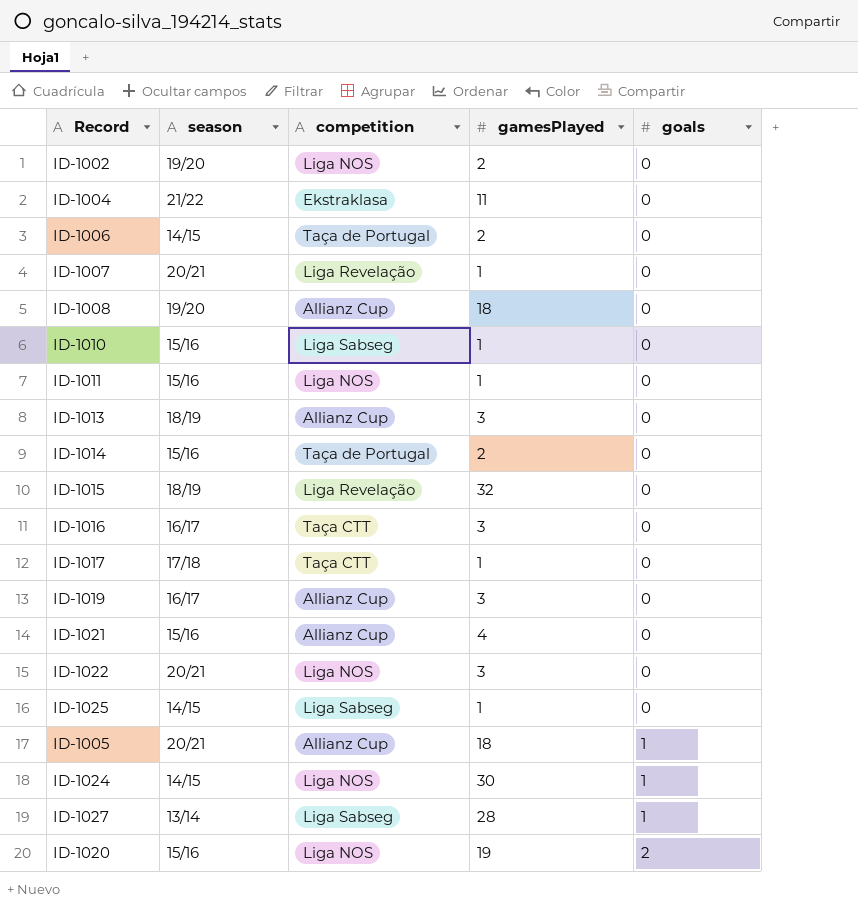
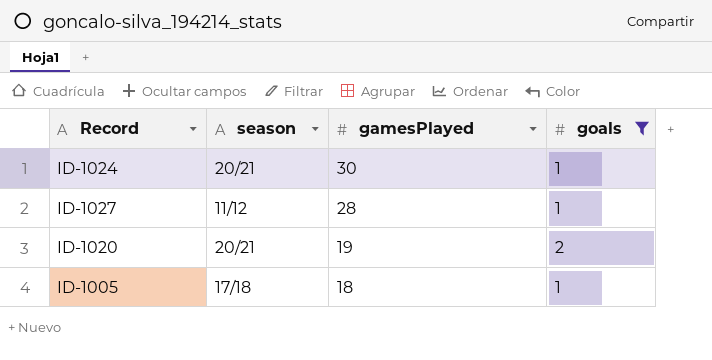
filter: none -> goals != 0
row order: goals ascending -> gamesPlayed descending
column competition | position: 3 -> none
ID-1024 | season: 14/15 -> 20/21
ID-1027 | season: 13/14 -> 11/12
ID-1020 | season: 15/16 -> 20/21
ID-1005 | season: 20/21 -> 17/18

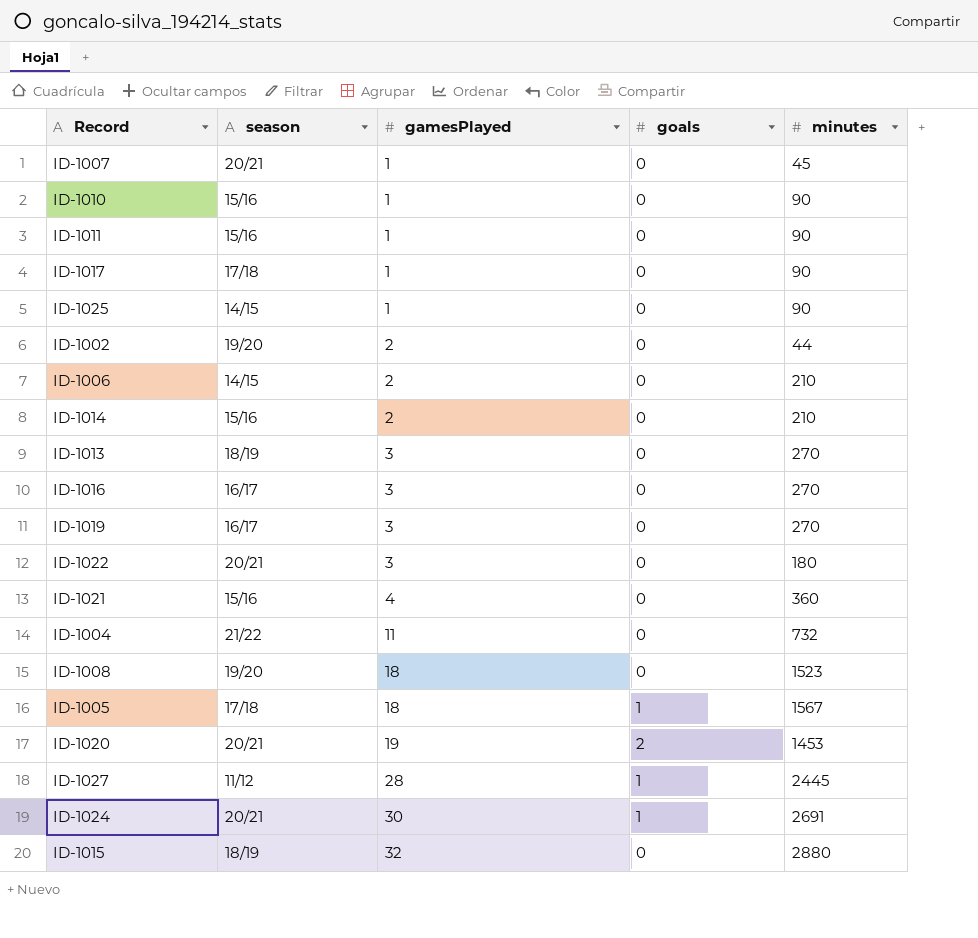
filter: goals != 0 -> none
row order: gamesPlayed descending -> gamesPlayed ascending
column minutes | position: none -> 5

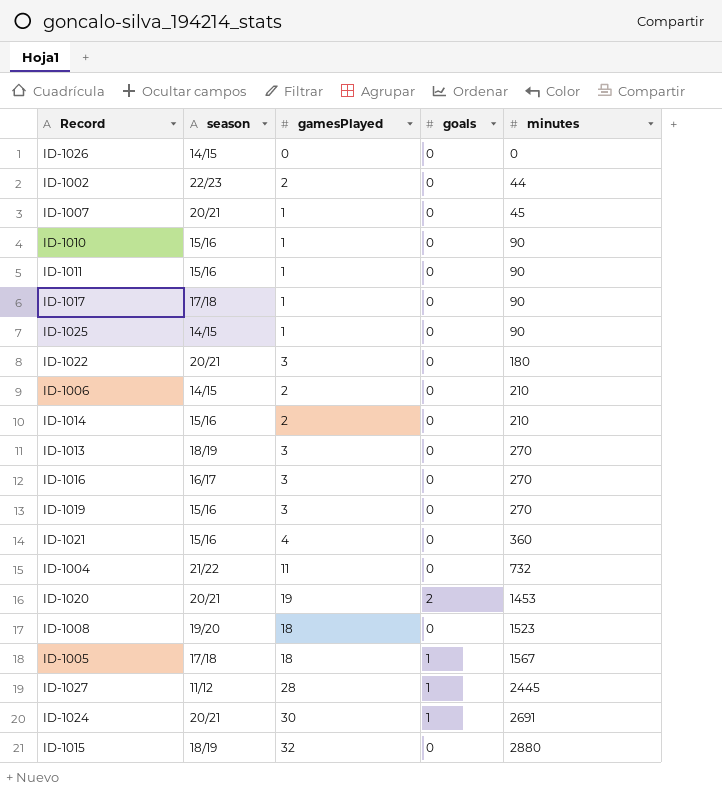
row order: gamesPlayed ascending -> minutes ascending
row ID-1026: none -> 14/15 | 0 | 0 | 0
ID-1002 | season: 19/20 -> 22/23
ID-1019 | season: 16/17 -> 15/16

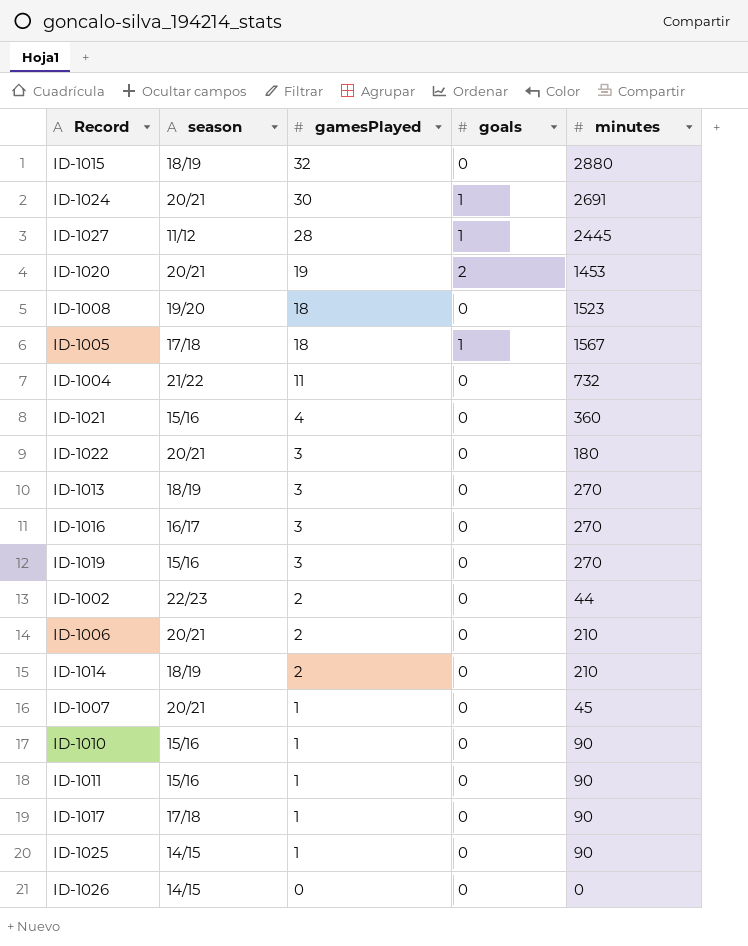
row order: minutes ascending -> gamesPlayed descending
ID-1006 | season: 14/15 -> 20/21
ID-1014 | season: 15/16 -> 18/19

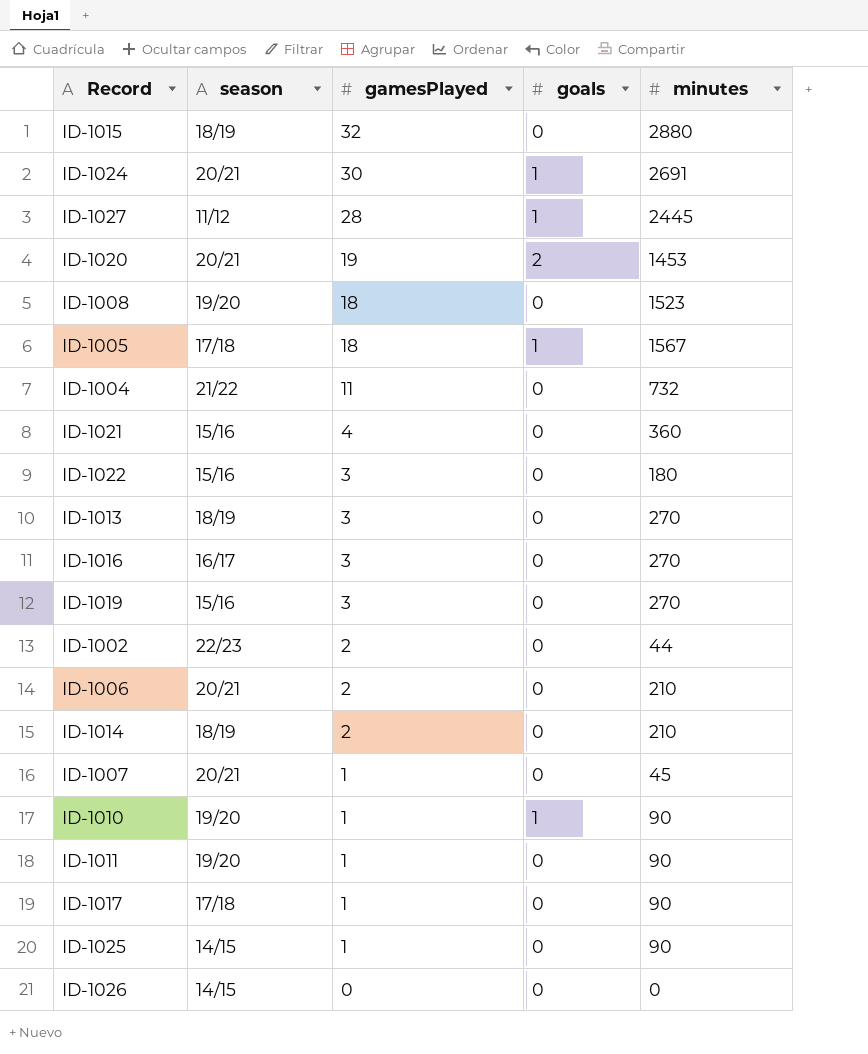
ID-1022 | season: 20/21 -> 15/16
ID-1010 | season: 15/16 -> 19/20
ID-1010 | goals: 0 -> 1
ID-1011 | season: 15/16 -> 19/20

